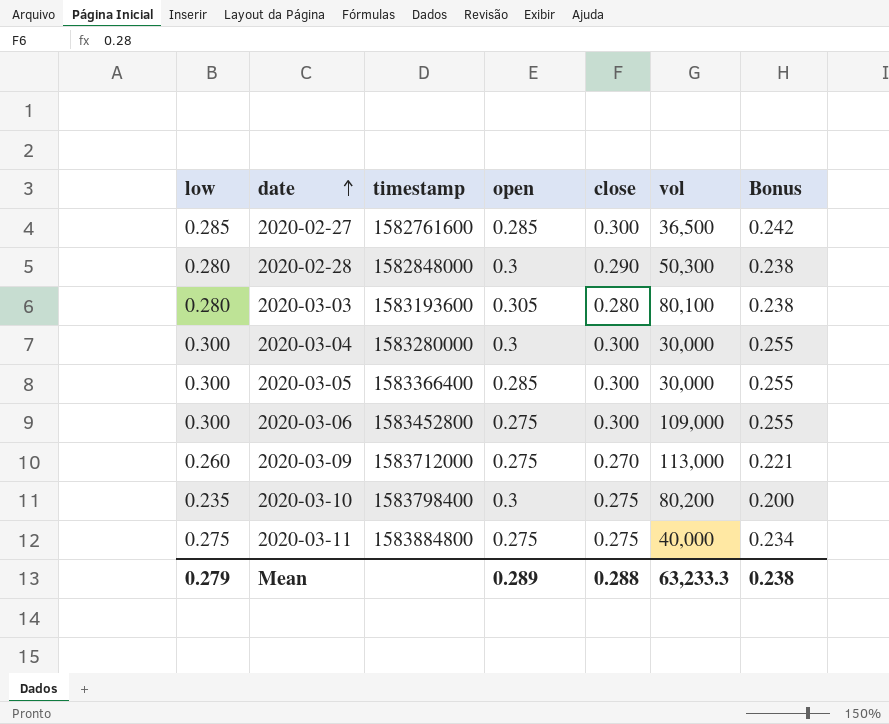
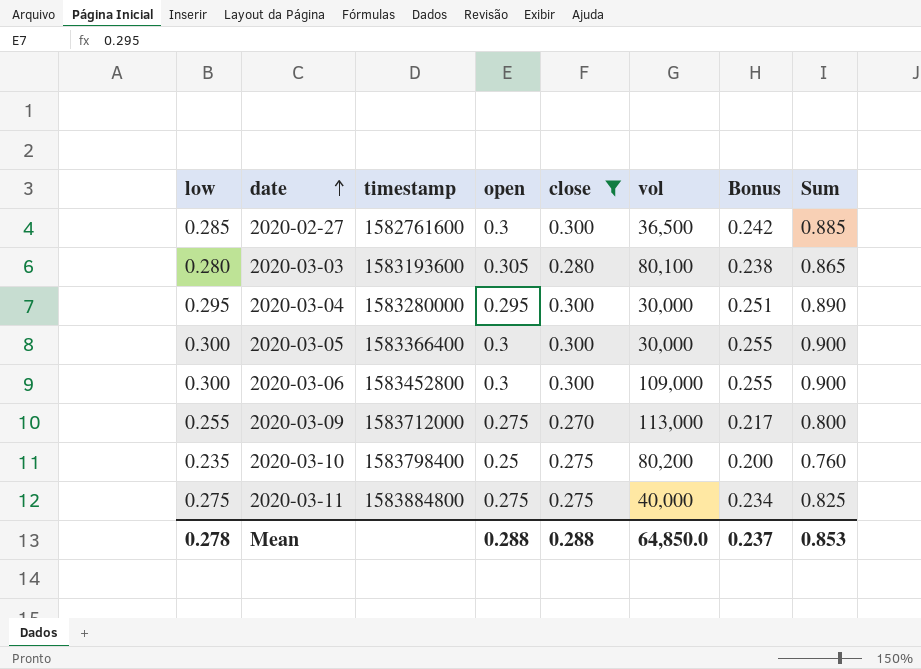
filter: none -> close != 0.290
column Sum | formula: none -> [low] + [open] + [close]
2020-02-27 | open: 0.285 -> 0.3
2020-03-04 | low: 0.300 -> 0.295
2020-03-04 | open: 0.3 -> 0.295
2020-03-04 | Bonus: 0.255 -> 0.251
2020-03-05 | open: 0.285 -> 0.3
2020-03-06 | open: 0.275 -> 0.3
2020-03-09 | low: 0.260 -> 0.255
2020-03-09 | Bonus: 0.221 -> 0.217
2020-03-10 | open: 0.3 -> 0.25
Mean | low: 0.279 -> 0.278
Mean | open: 0.289 -> 0.288
Mean | vol: 63,233.3 -> 64,850.0
Mean | Bonus: 0.238 -> 0.237

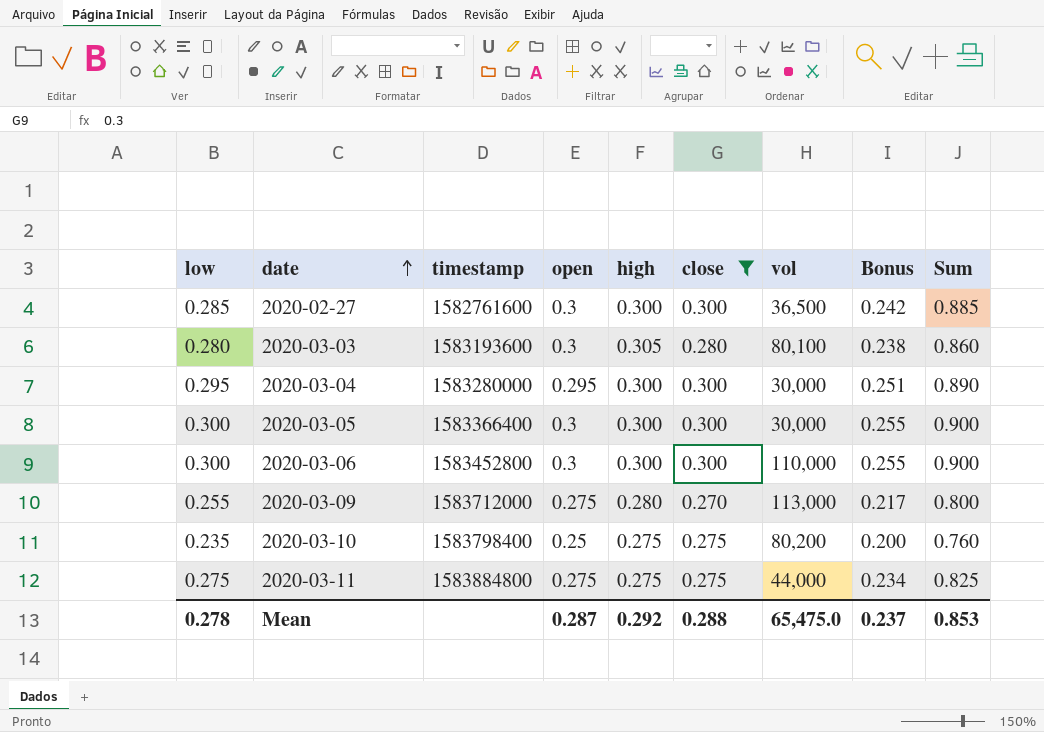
column high | position: none -> 5
2020-03-03 | open: 0.305 -> 0.3
2020-03-03 | Sum: 0.865 -> 0.860
2020-03-06 | vol: 109,000 -> 110,000
2020-03-11 | vol: 40,000 -> 44,000
Mean | open: 0.288 -> 0.287
Mean | vol: 64,850.0 -> 65,475.0

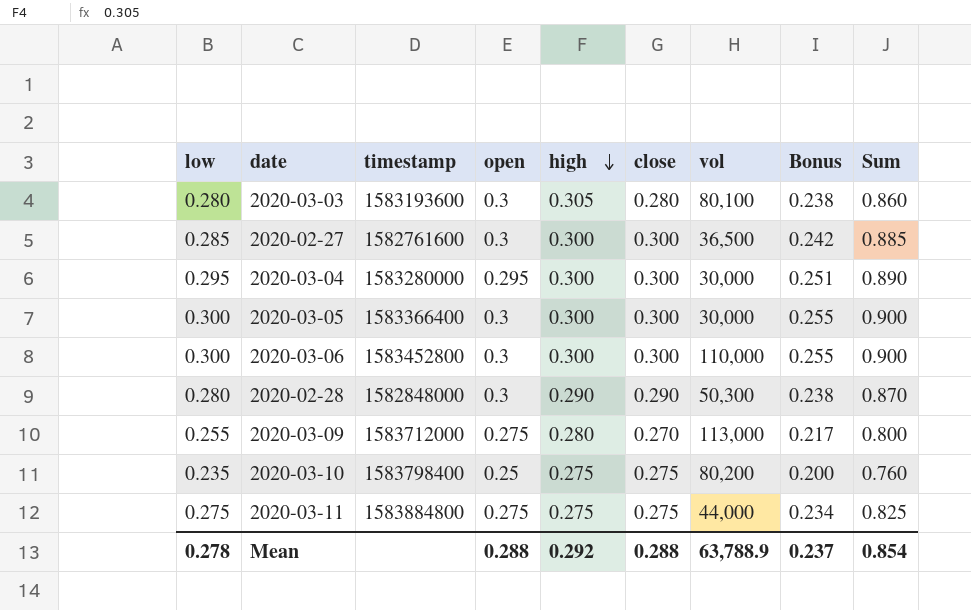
filter: close != 0.290 -> none
row order: date ascending -> high descending
Mean | open: 0.287 -> 0.288
Mean | vol: 65,475.0 -> 63,788.9
Mean | Sum: 0.853 -> 0.854

